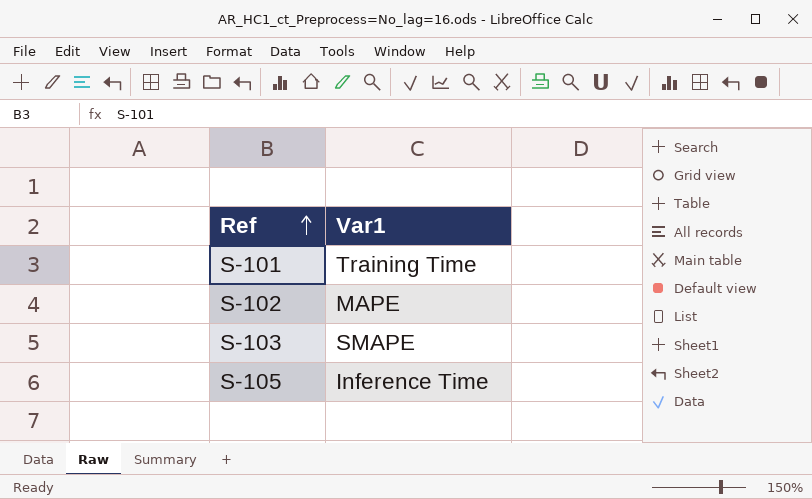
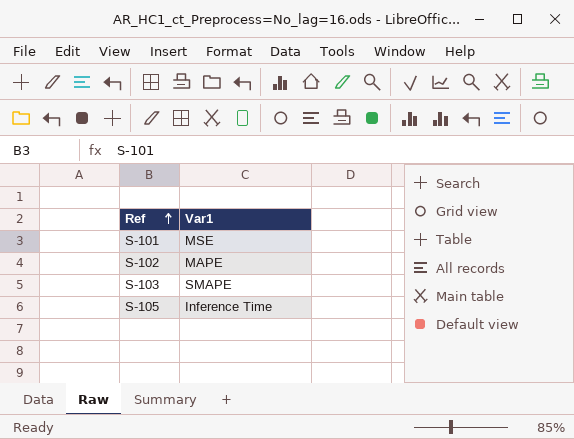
S-101 | Var1: Training Time -> MSE

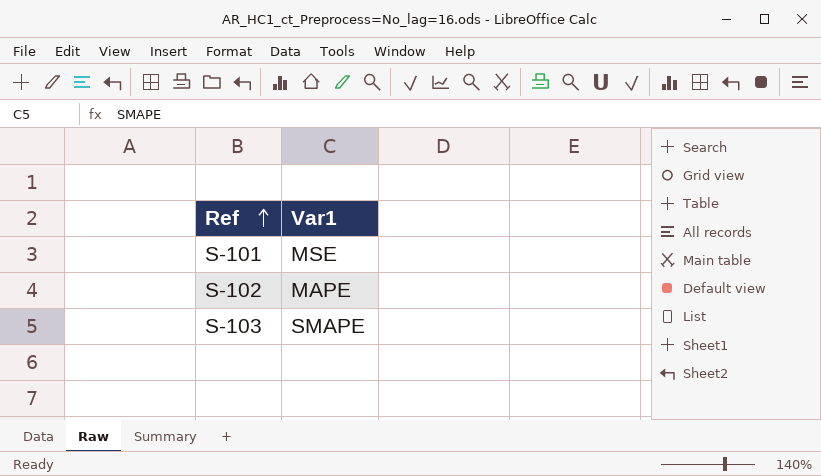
row S-105: Inference Time -> none

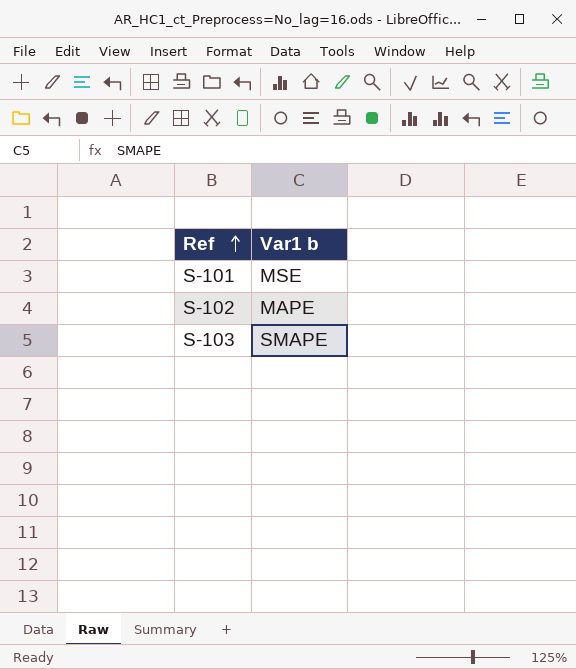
column name: Var1 -> Var1 b

